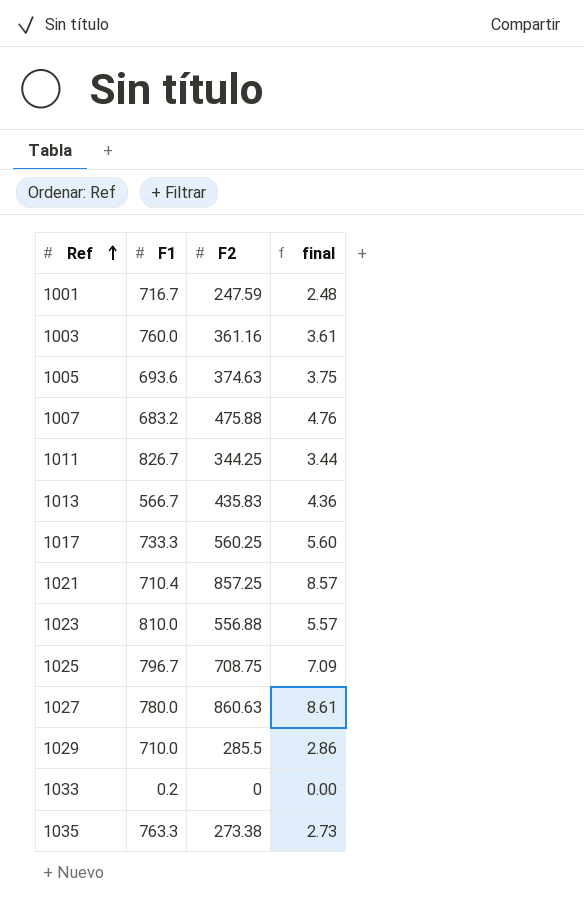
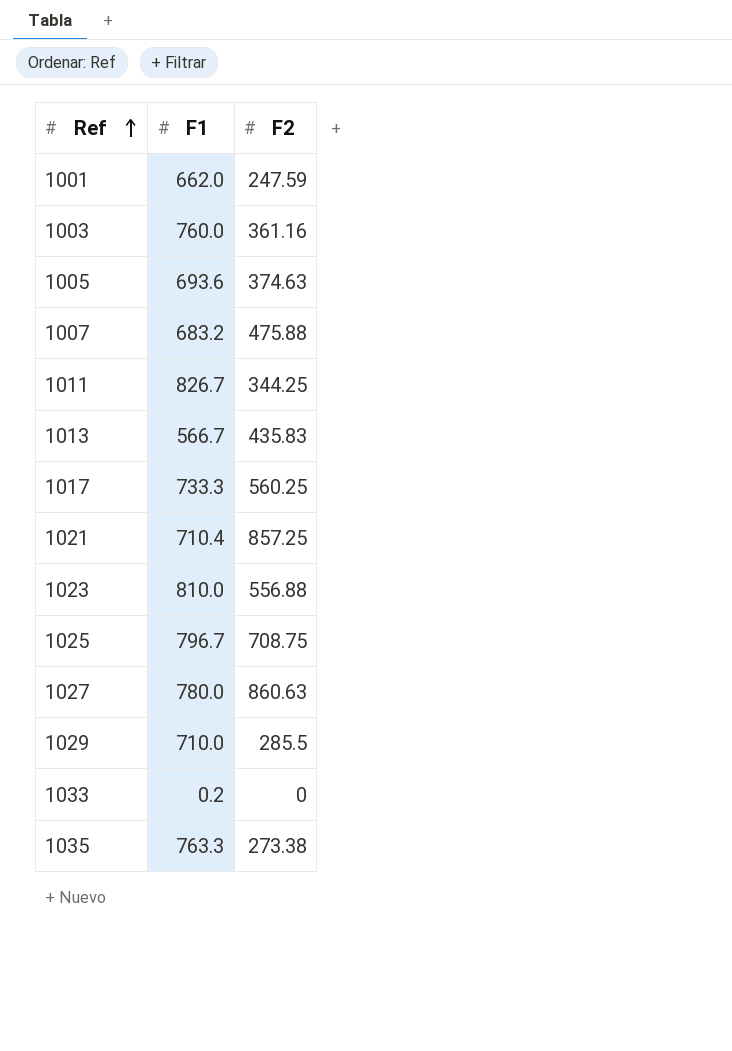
column final | formula: [F2] * 0.01 -> none
1001 | F1: 716.7 -> 662.0

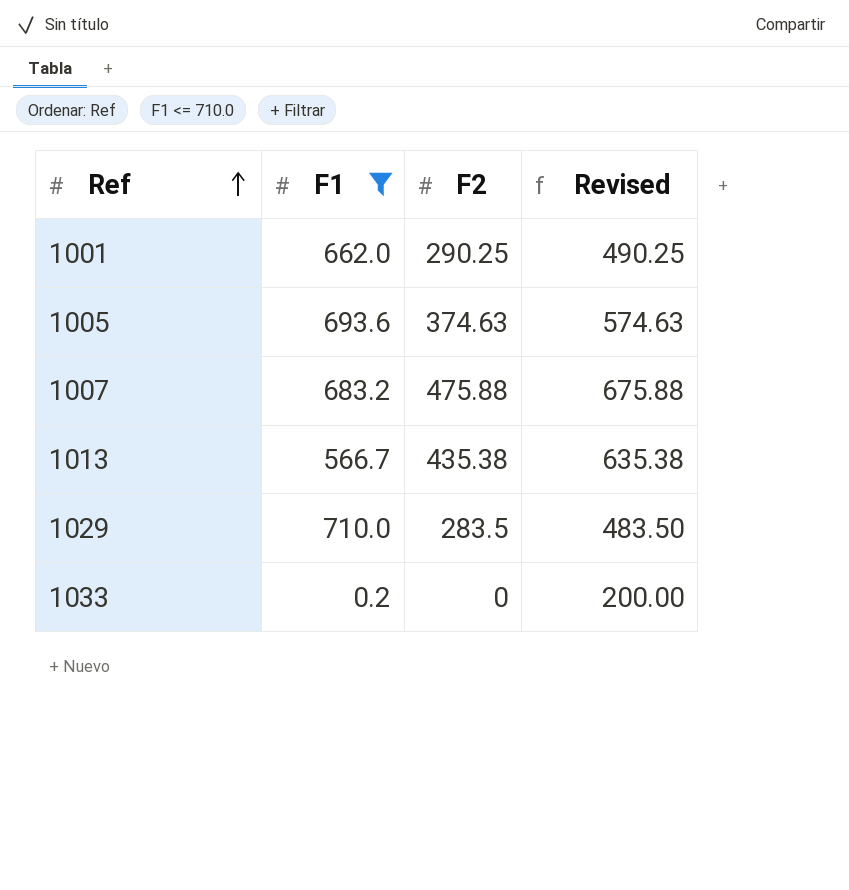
filter: none -> F1 <= 710.0
column Revised | formula: none -> [F2] + 200
1001 | F2: 247.59 -> 290.25
1013 | F2: 435.83 -> 435.38
1029 | F2: 285.5 -> 283.5

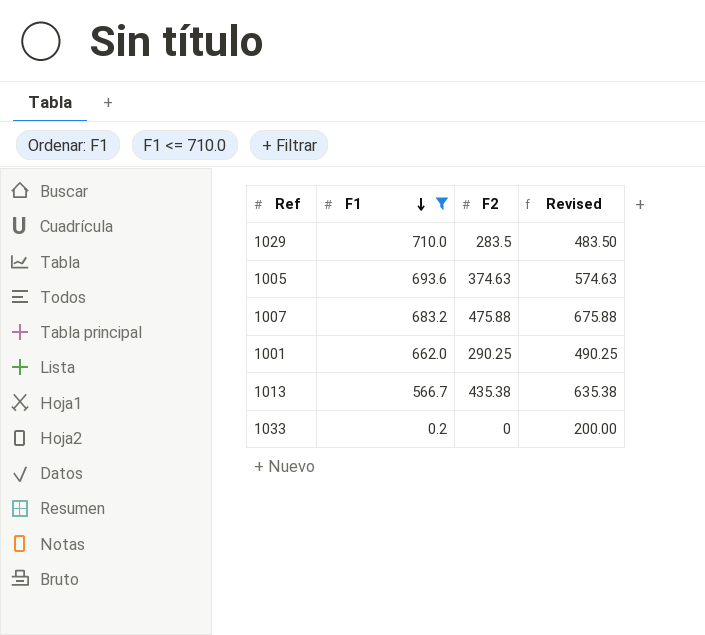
row order: Ref ascending -> F1 descending

